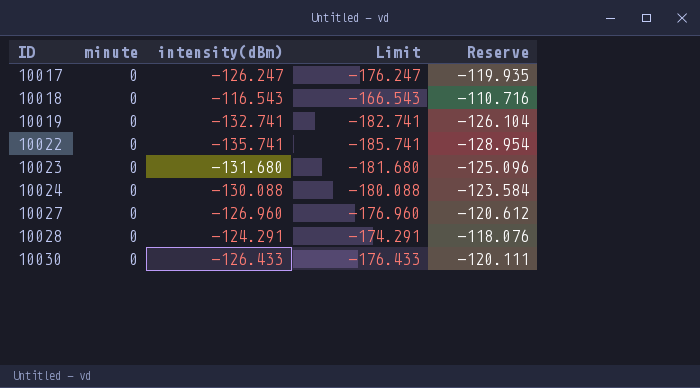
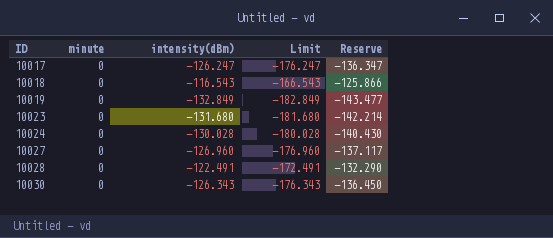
column Reserve | formula: [intensity(dBm)] * 0.95 -> [intensity(dBm)] * 1.08
row 10022: 0 | -135.741 | -185.741 | -128.954 -> none
10019 | intensity(dBm): -132.741 -> -132.849
10019 | Limit: -182.741 -> -182.849
10024 | intensity(dBm): -130.088 -> -130.028
10024 | Limit: -180.088 -> -180.028
10028 | intensity(dBm): -124.291 -> -122.491
10028 | Limit: -174.291 -> -172.491
10030 | intensity(dBm): -126.433 -> -126.343
10030 | Limit: -176.433 -> -176.343

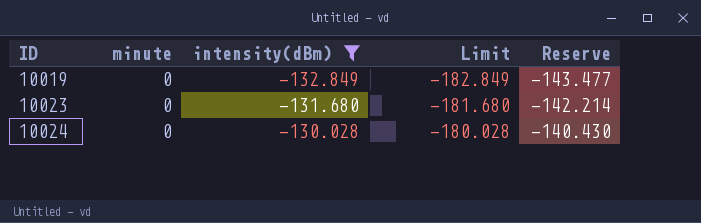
filter: none -> intensity(dBm) <= -130.028

